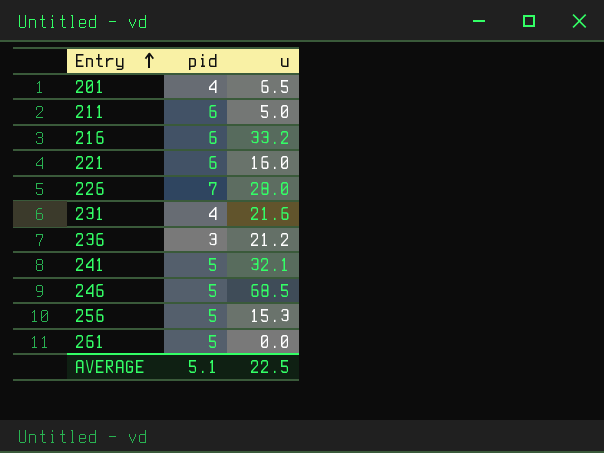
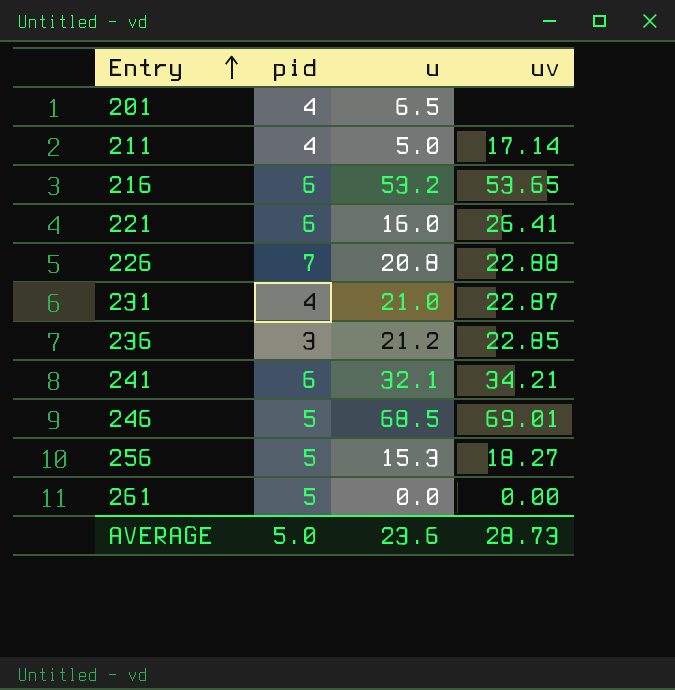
column uv | position: none -> 4
211 | pid: 6 -> 4
216 | u: 33.2 -> 53.2
226 | u: 28.0 -> 20.8
231 | u: 21.6 -> 21.0
241 | pid: 5 -> 6
AVERAGE | pid: 5.1 -> 5.0
AVERAGE | u: 22.5 -> 23.6

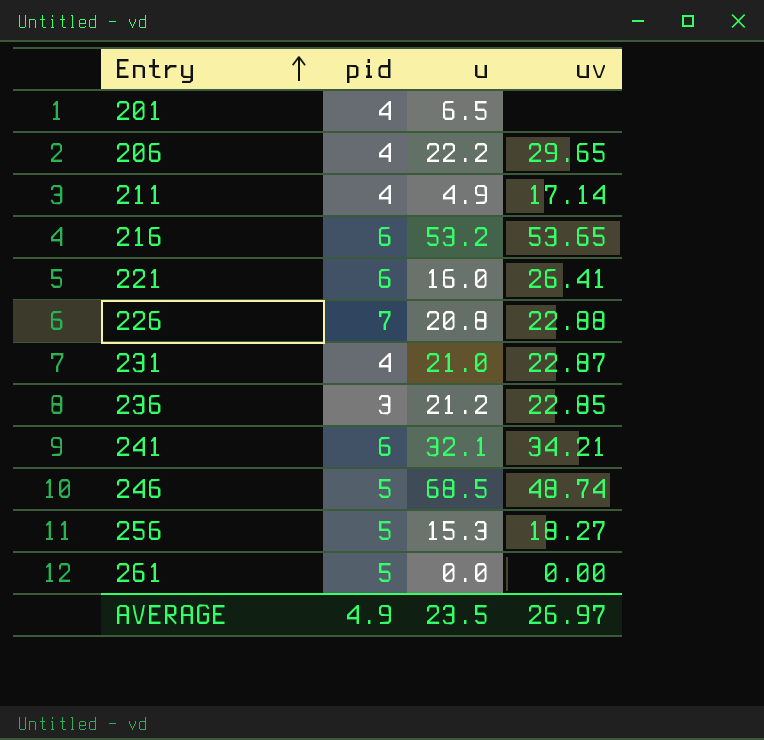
row 206: none -> 4 | 22.2 | 29.65
211 | u: 5.0 -> 4.9
246 | uv: 69.01 -> 48.74
AVERAGE | pid: 5.0 -> 4.9
AVERAGE | u: 23.6 -> 23.5
AVERAGE | uv: 28.73 -> 26.97

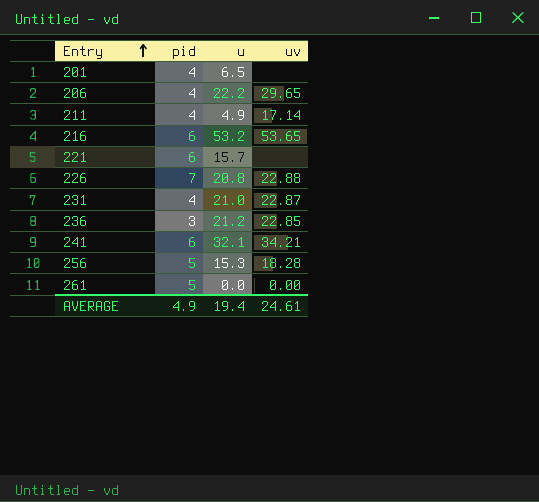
row 246: 5 | 68.5 | 48.74 -> none
221 | u: 16.0 -> 15.7
221 | uv: 26.41 -> none
256 | uv: 18.27 -> 18.28
AVERAGE | u: 23.5 -> 19.4
AVERAGE | uv: 26.97 -> 24.61

